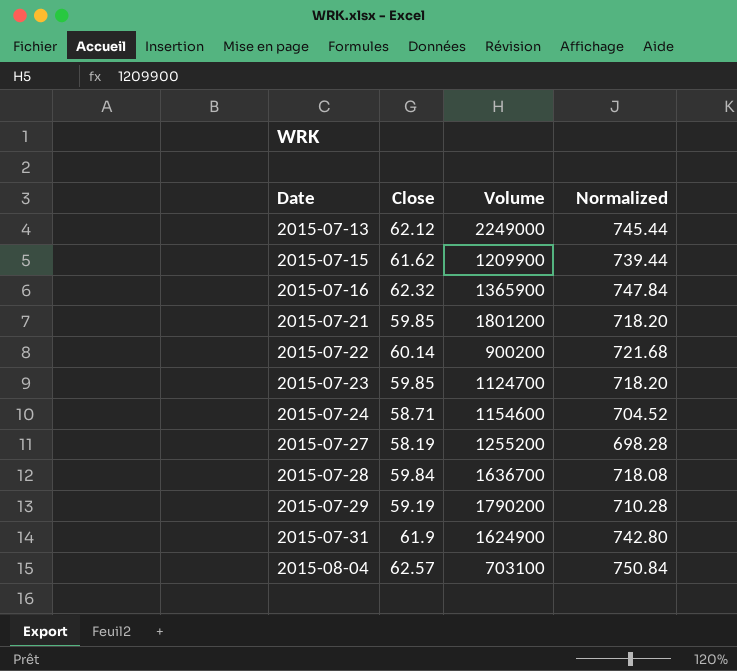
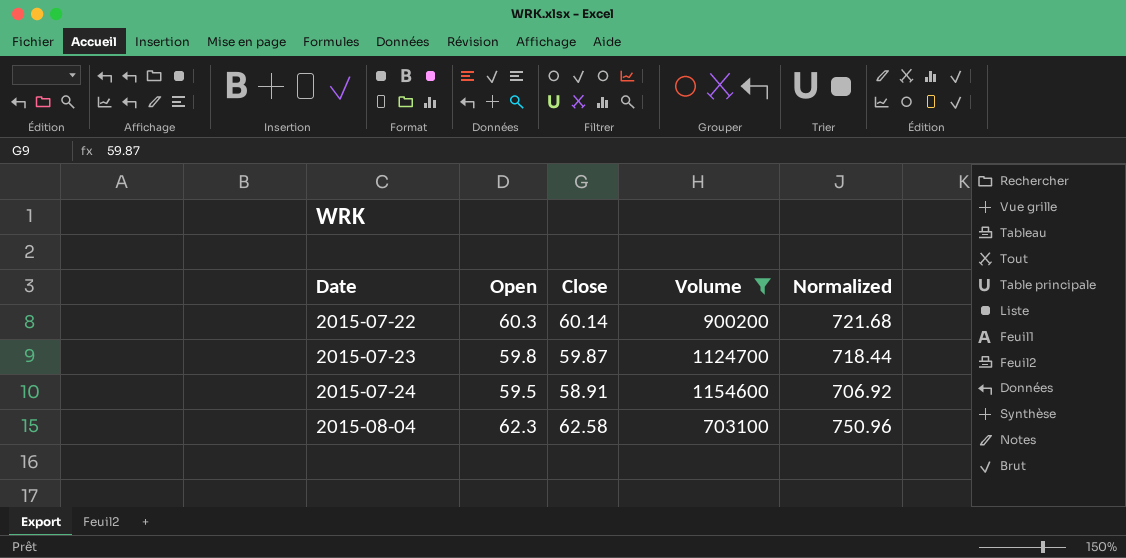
filter: none -> Volume <= 1154600
column Open | position: none -> 2
2015-07-23 | Close: 59.85 -> 59.87
2015-07-23 | Normalized: 718.20 -> 718.44
2015-07-24 | Close: 58.71 -> 58.91
2015-07-24 | Normalized: 704.52 -> 706.92
2015-08-04 | Close: 62.57 -> 62.58
2015-08-04 | Normalized: 750.84 -> 750.96

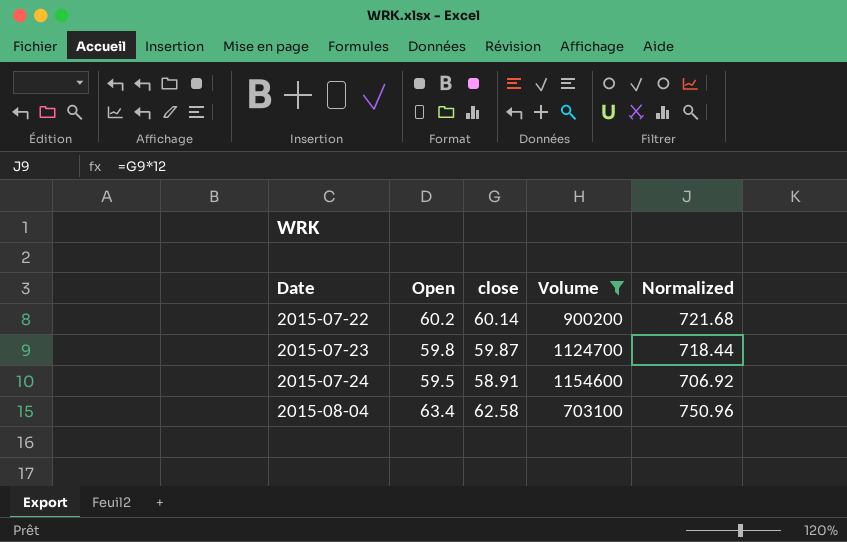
column name: Close -> close
2015-07-22 | Open: 60.3 -> 60.2
2015-08-04 | Open: 62.3 -> 63.4

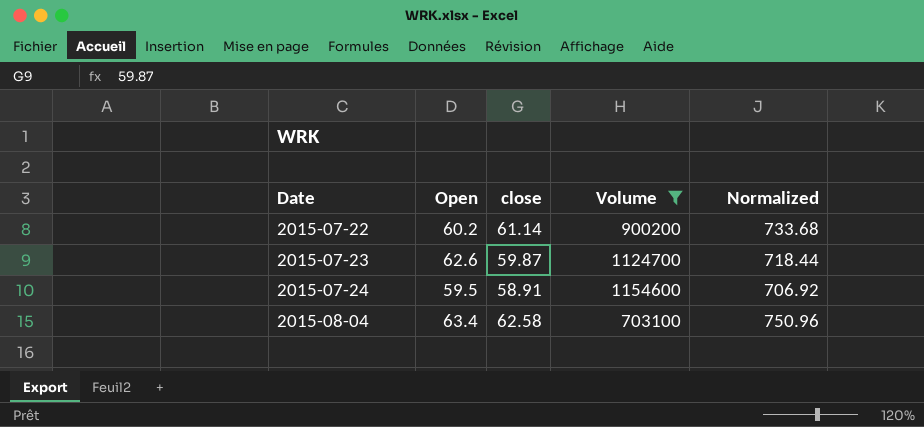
2015-07-22 | close: 60.14 -> 61.14
2015-07-22 | Normalized: 721.68 -> 733.68
2015-07-23 | Open: 59.8 -> 62.6

